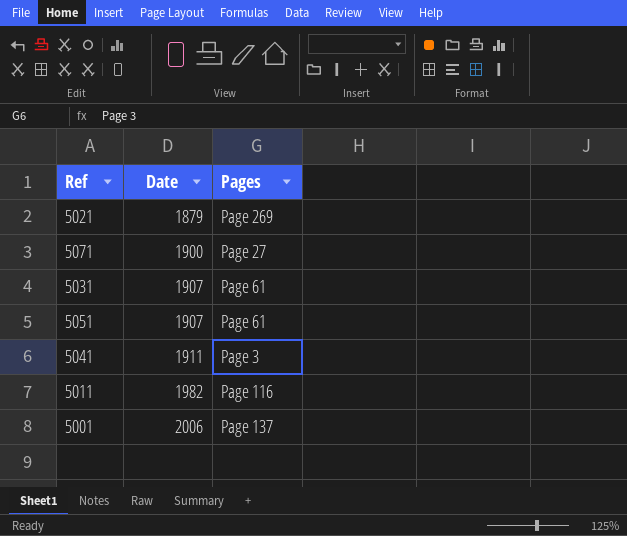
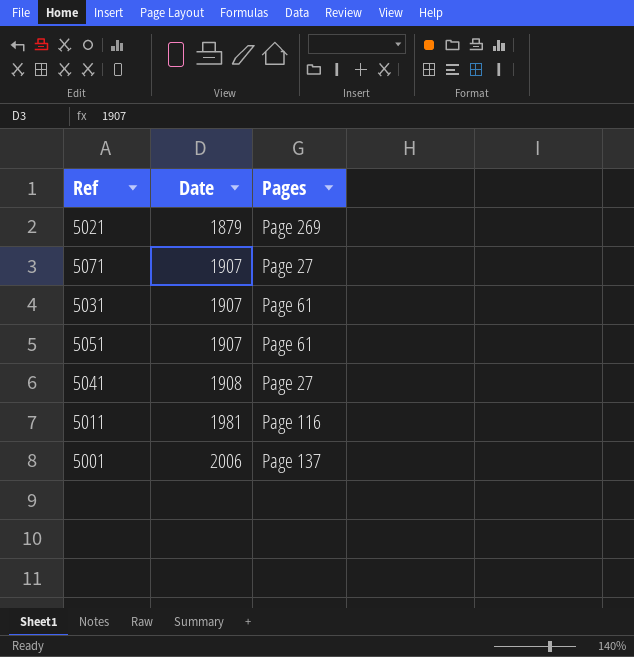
5071 | Date: 1900 -> 1907
5041 | Date: 1911 -> 1908
5041 | Pages: Page 3 -> Page 27
5011 | Date: 1982 -> 1981

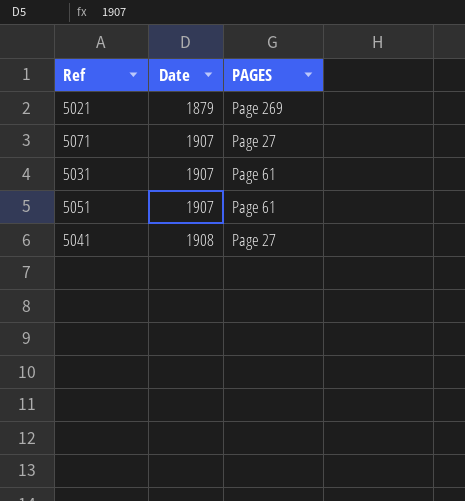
column name: Pages -> PAGES
row 5011: 1981 | Page 116 -> none
row 5001: 2006 | Page 137 -> none

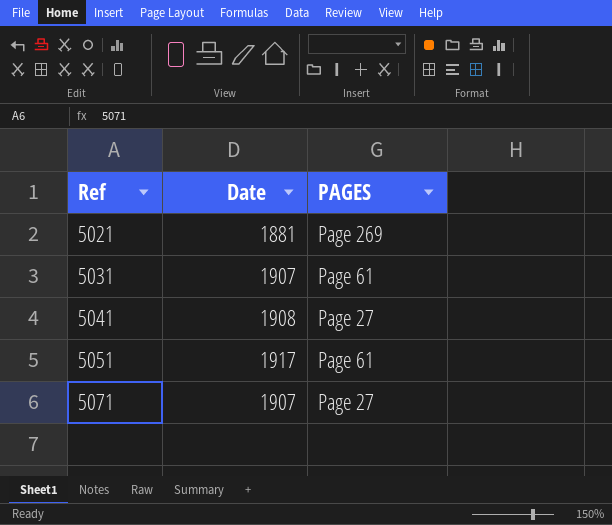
row order: Date ascending -> Ref ascending
5021 | Date: 1879 -> 1881
5051 | Date: 1907 -> 1917

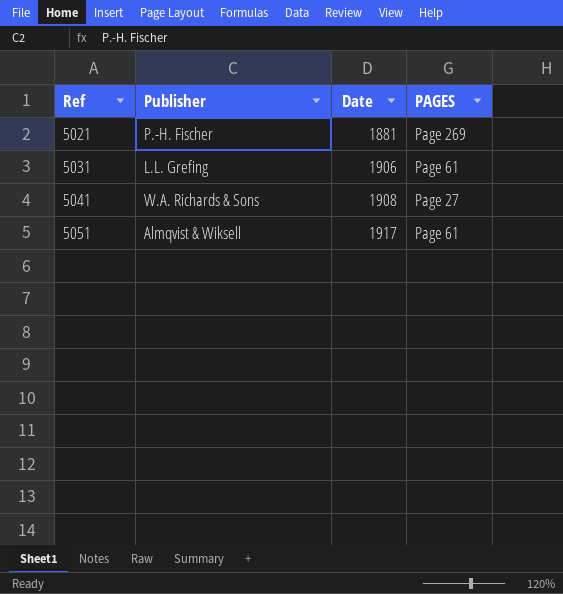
column Publisher | position: none -> 2
row 5071: 1907 | Page 27 -> none
5031 | Date: 1907 -> 1906

